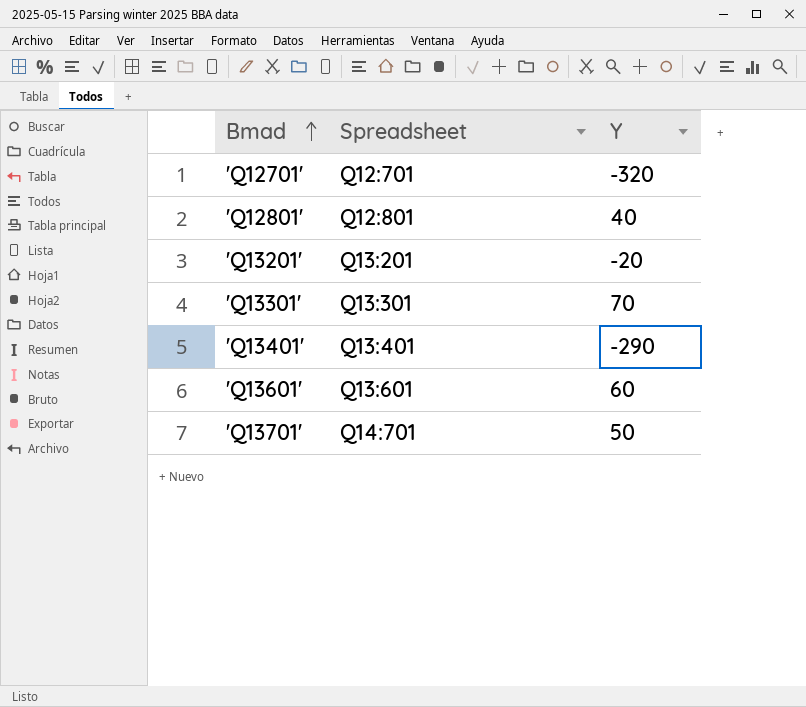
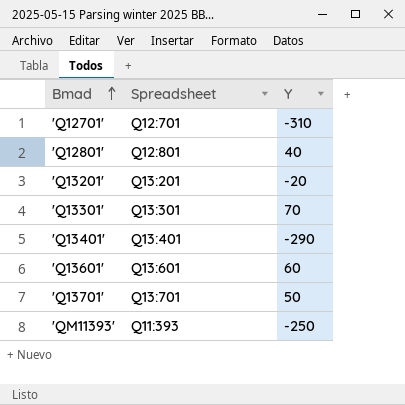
'Q12701' | Y: -320 -> -310
'Q13701' | Spreadsheet: Q14:701 -> Q13:701
row 'QM11393': none -> Q11:393 | -250

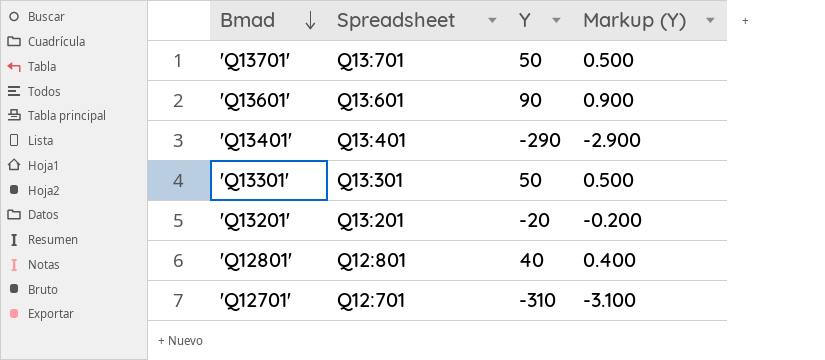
row order: Bmad ascending -> Bmad descending
column Markup (Y) | formula: none -> [Y] * 0.01
row 'QM11393': Q11:393 | -250 -> none
'Q13601' | Y: 60 -> 90
'Q13301' | Y: 70 -> 50

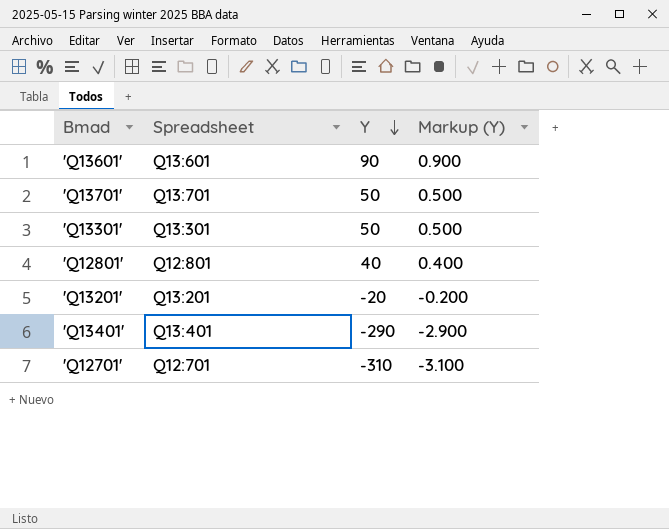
row order: Bmad descending -> Y descending

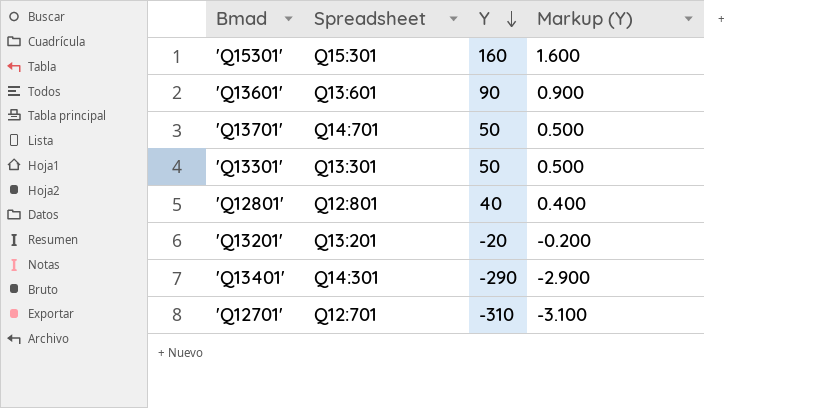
row 'Q15301': none -> Q15:301 | 160 | 1.600
'Q13701' | Spreadsheet: Q13:701 -> Q14:701
'Q13401' | Spreadsheet: Q13:401 -> Q14:301

